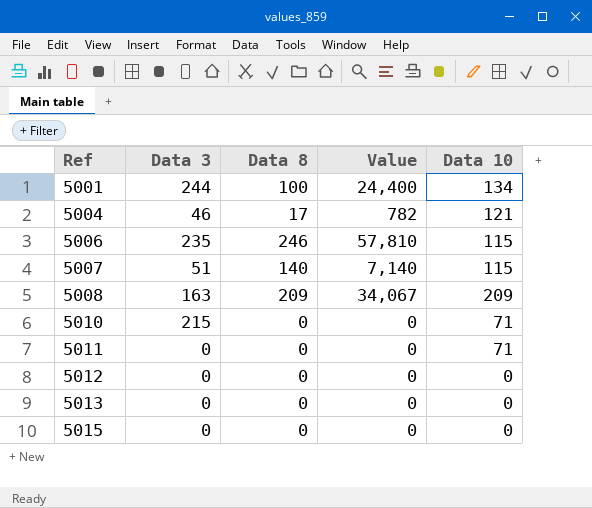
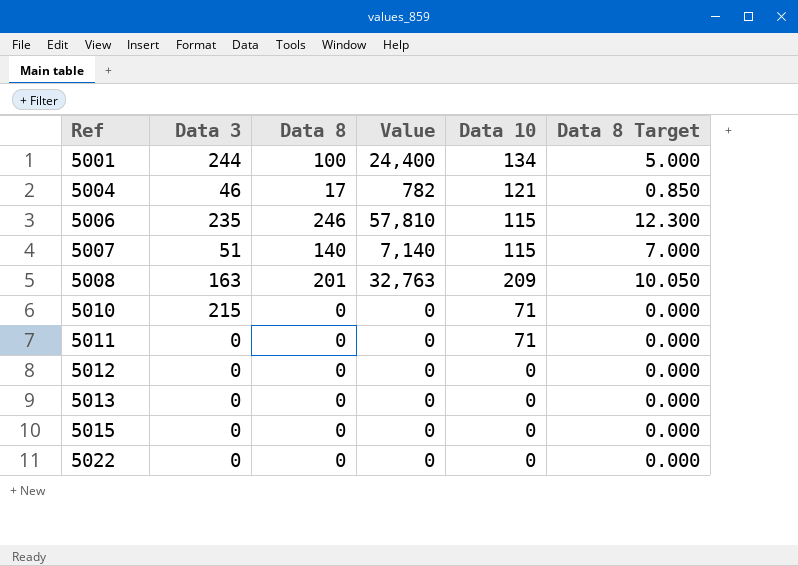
column Data 8 Target | formula: none -> [Data 8] * 0.05
5008 | Data 8: 209 -> 201
5008 | Value: 34,067 -> 32,763
row 5022: none -> 0 | 0 | 0 | 0 | 0.000

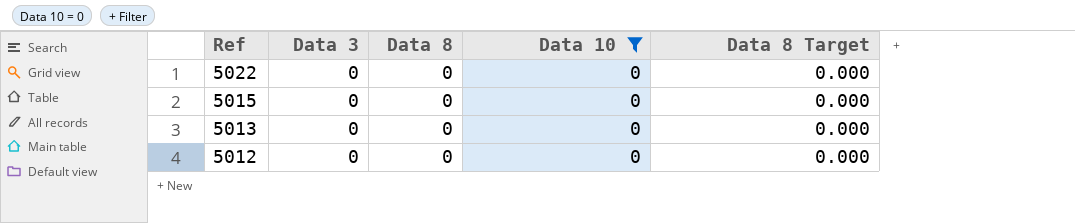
filter: none -> Data 10 = 0
row order: Ref ascending -> Ref descending
column Value | formula: [Data 3] * [Data 8] -> none

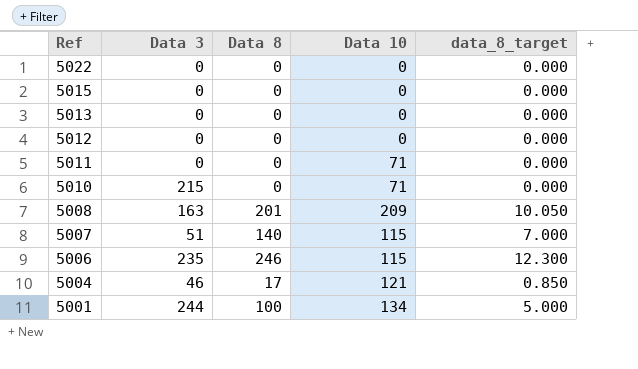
filter: Data 10 = 0 -> none
column name: Data 8 Target -> data_8_target

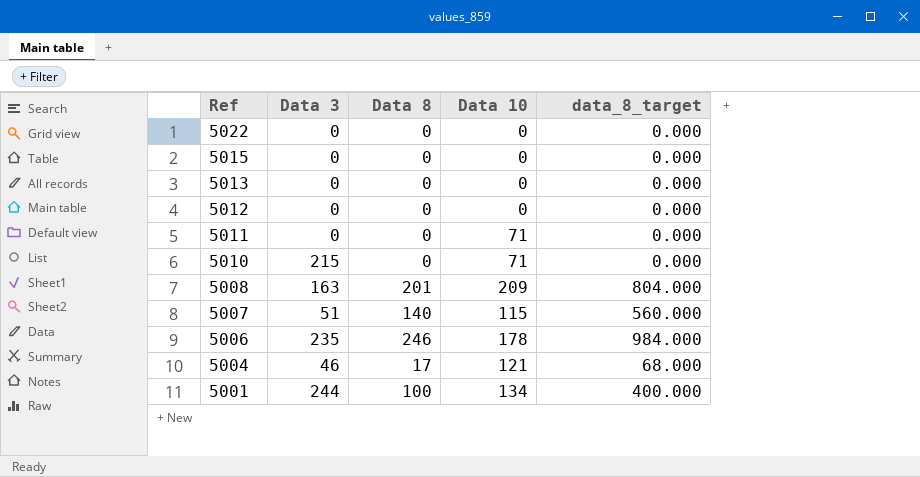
column data_8_target | formula: [Data 8] * 0.05 -> [Data 8] * 4
5006 | Data 10: 115 -> 178

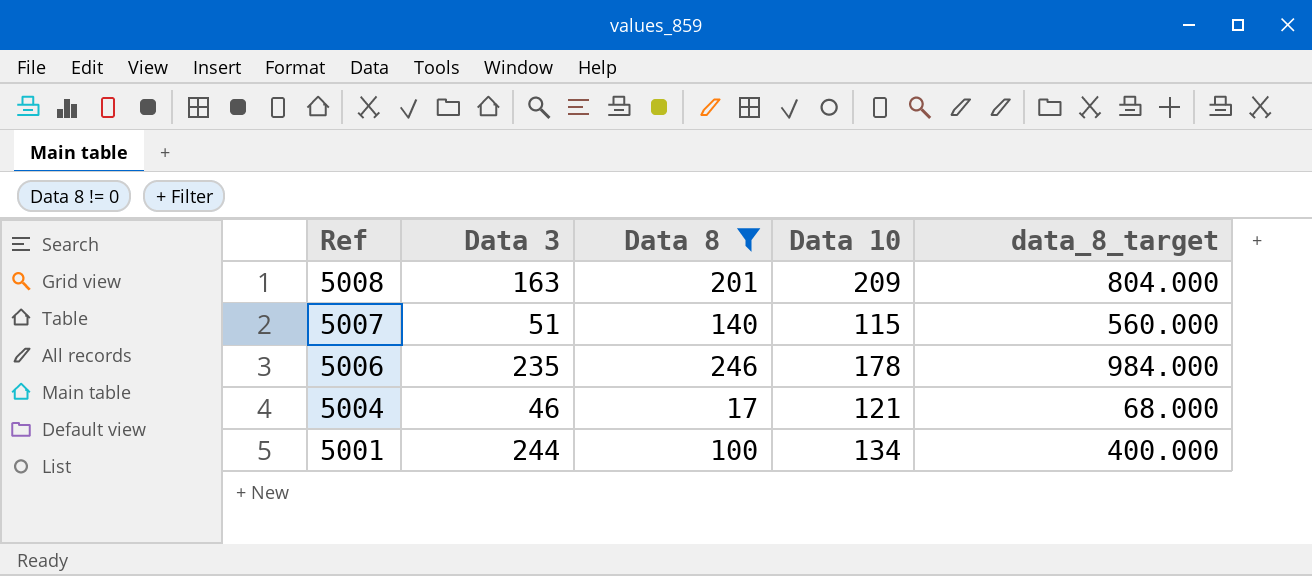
filter: none -> Data 8 != 0

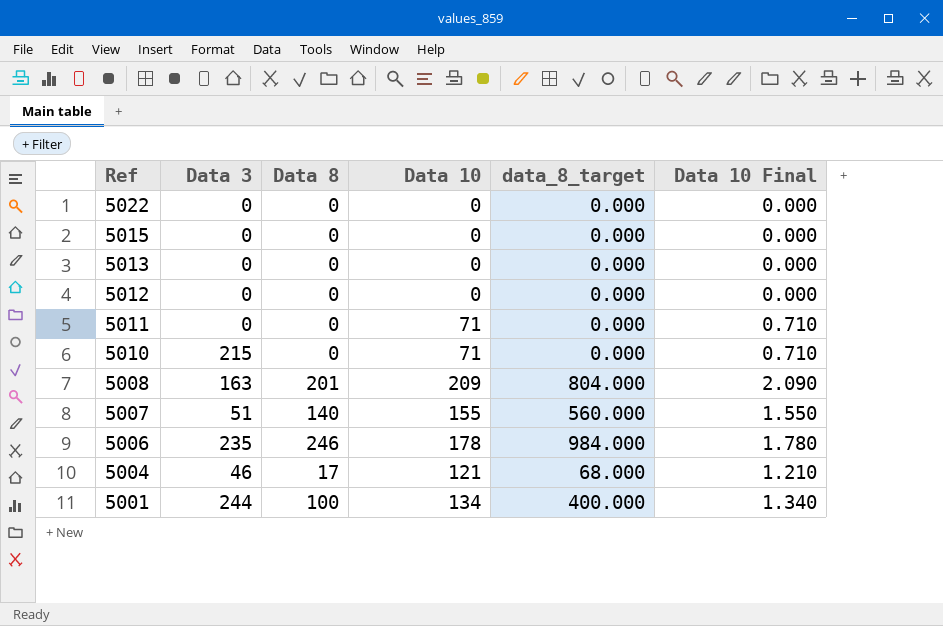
filter: Data 8 != 0 -> none
column Data 10 Final | formula: none -> [Data 10] * 0.01
5007 | Data 10: 115 -> 155

